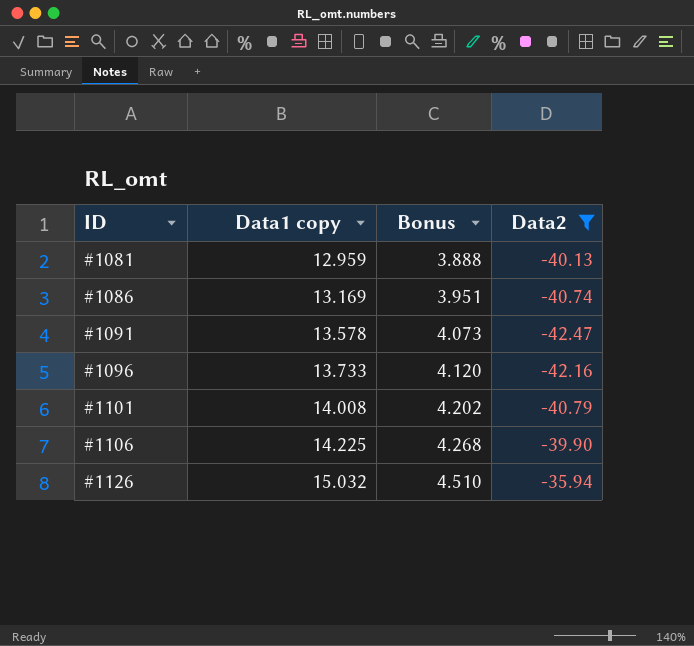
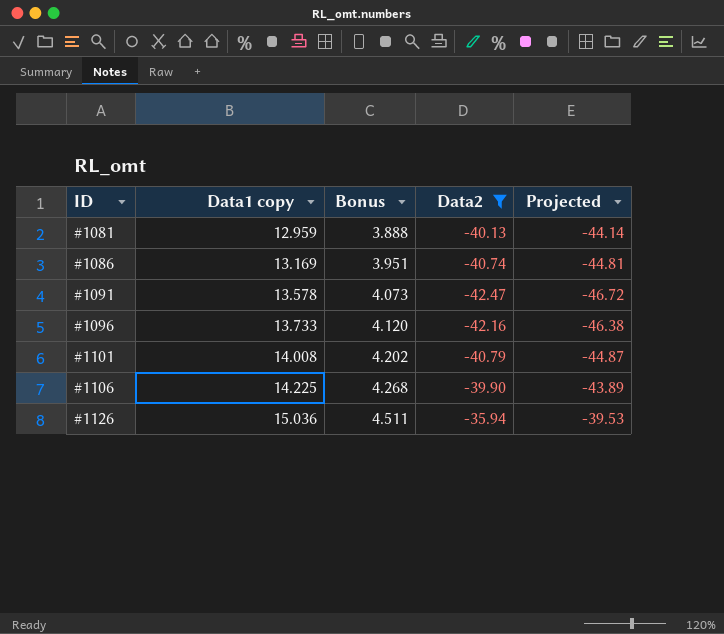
column Projected | formula: none -> [Data2] * 1.1
#1126 | Data1 copy: 15.032 -> 15.036
#1126 | Bonus: 4.510 -> 4.511

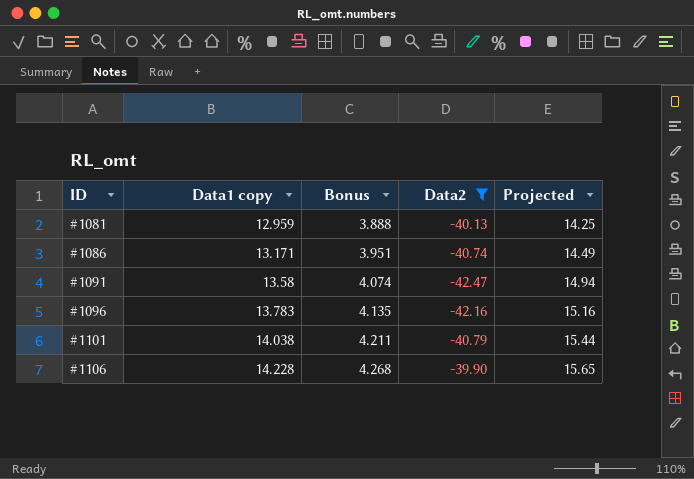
column Projected | formula: [Data2] * 1.1 -> [Data1 copy] * 1.1
row #1126: 15.036 | 4.511 | -35.94 | -39.53 -> none
#1086 | Data1 copy: 13.169 -> 13.171
#1091 | Data1 copy: 13.578 -> 13.58
#1091 | Bonus: 4.073 -> 4.074
#1096 | Data1 copy: 13.733 -> 13.783
#1096 | Bonus: 4.120 -> 4.135
#1101 | Data1 copy: 14.008 -> 14.038
#1101 | Bonus: 4.202 -> 4.211
#1106 | Data1 copy: 14.225 -> 14.228

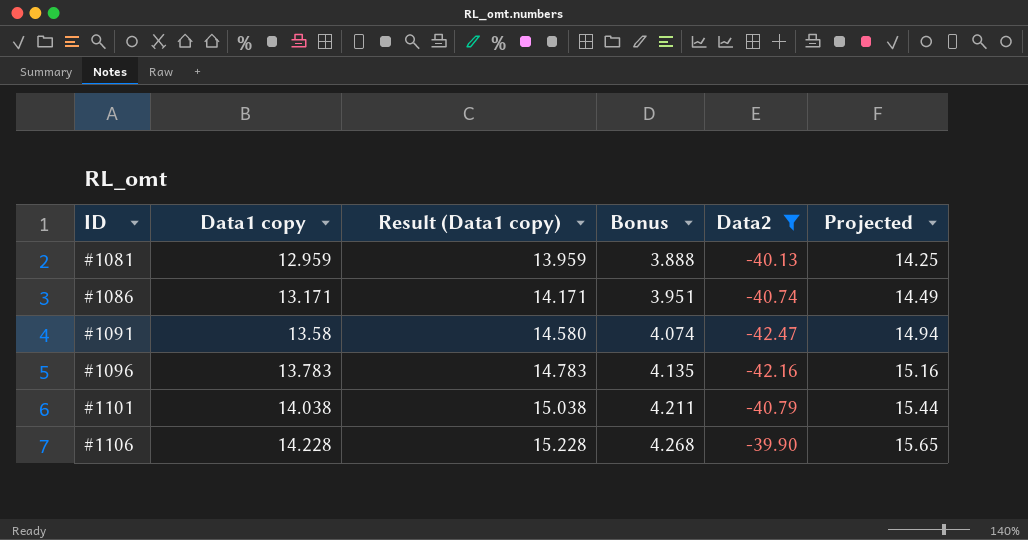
column Result (Data1 copy) | formula: none -> [Data1 copy] + 1

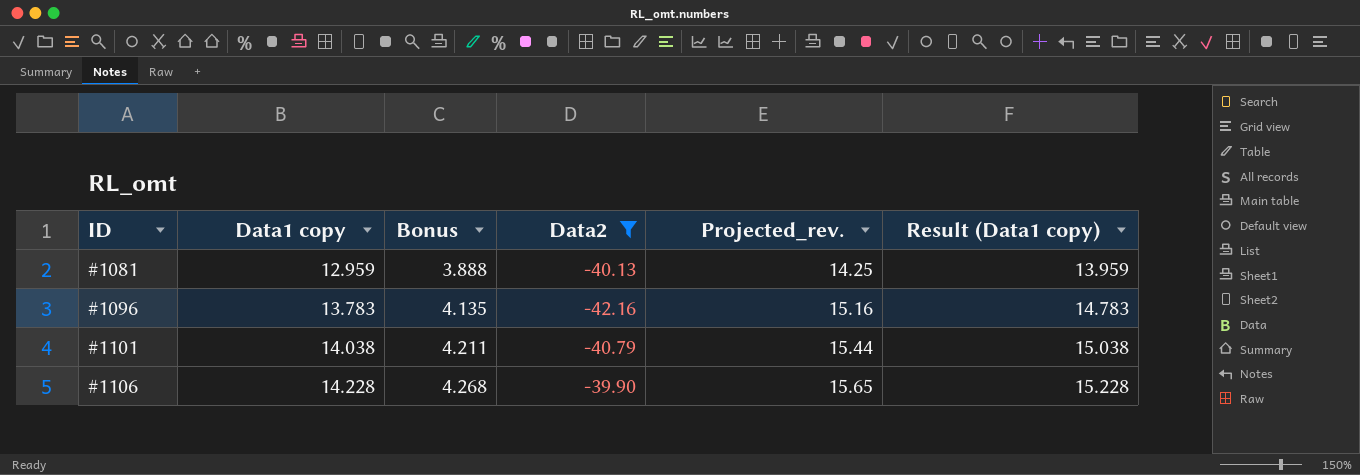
column name: Projected -> Projected_rev.
column Result (Data1 copy) | position: 3 -> 6
row #1086: 13.171 | 14.171 | 3.951 | -40.74 | 14.49 -> none
row #1091: 13.58 | 14.580 | 4.074 | -42.47 | 14.94 -> none

